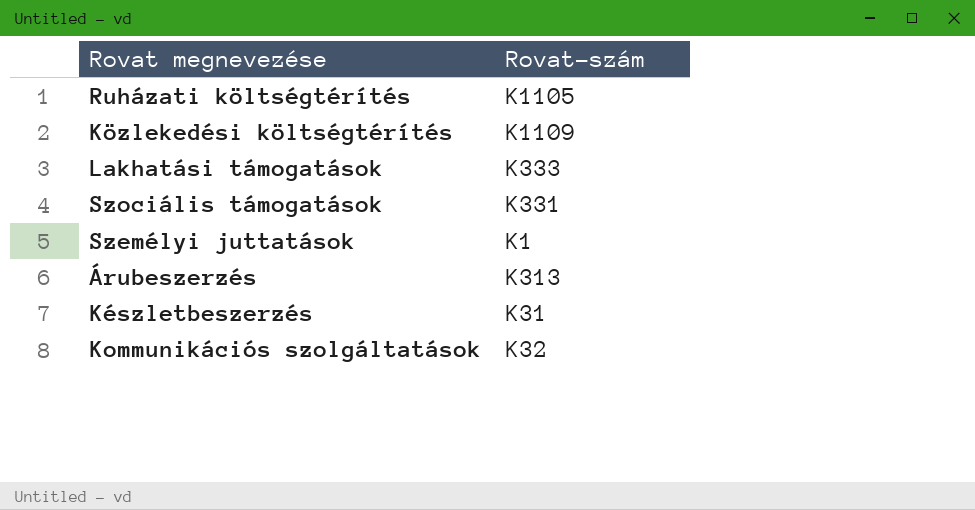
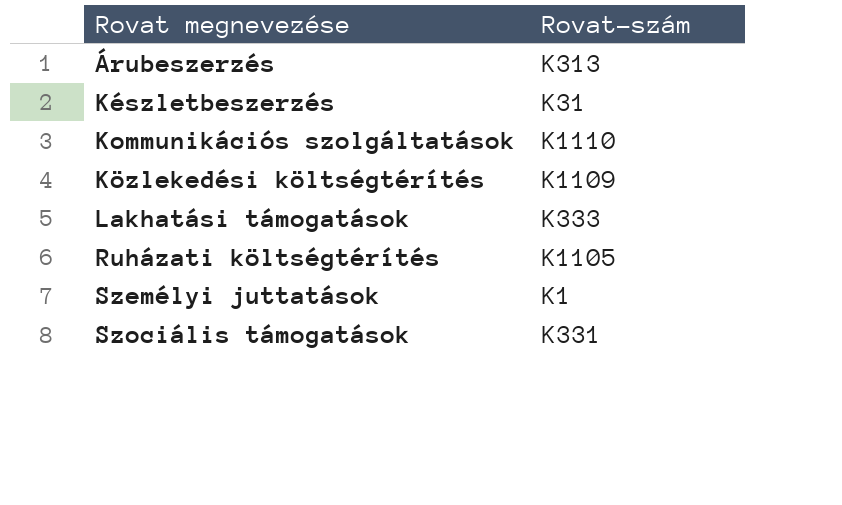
row order: none -> Rovat megnevezése ascending
Kommunikációs szolgáltatások | Rovat-szám: K32 -> K1110

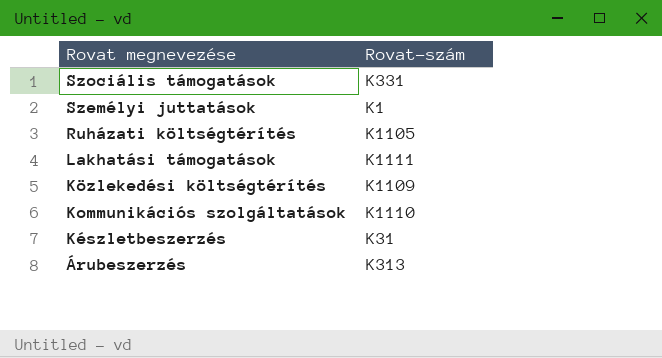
row order: Rovat megnevezése ascending -> Rovat megnevezése descending
Lakhatási támogatások | Rovat-szám: K333 -> K1111

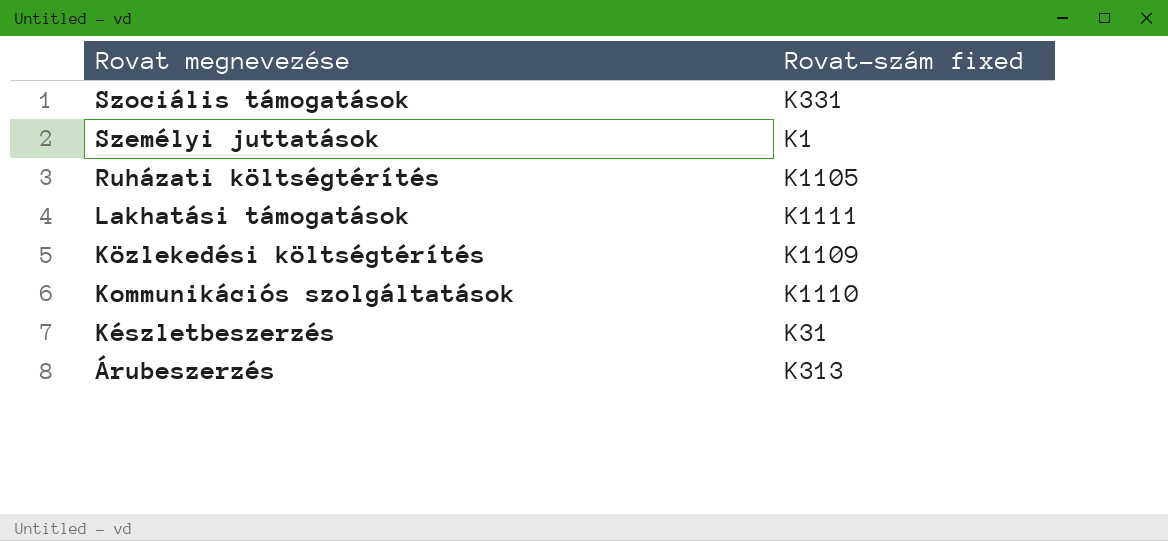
column name: Rovat-szám -> Rovat-szám fixed

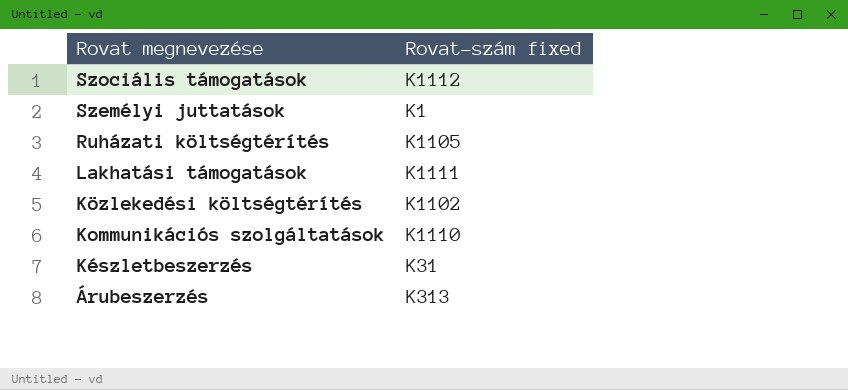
Szociális támogatások | Rovat-szám fixed: K331 -> K1112
Közlekedési költségtérítés | Rovat-szám fixed: K1109 -> K1102

